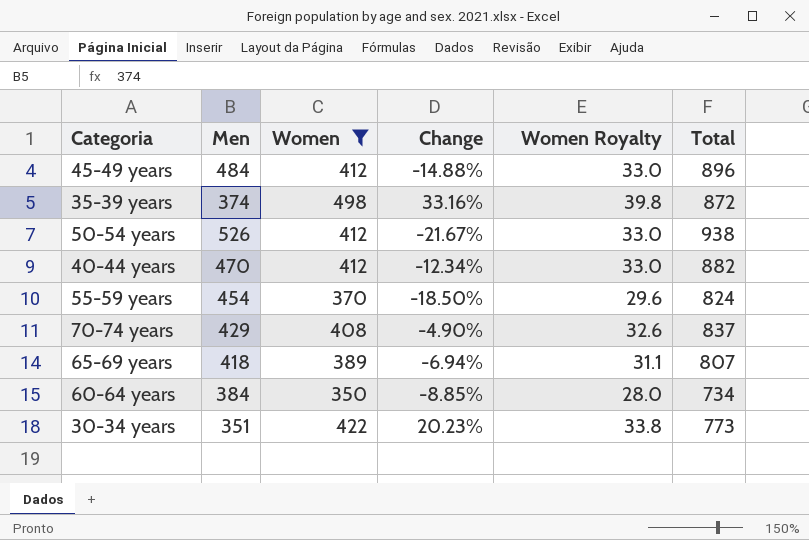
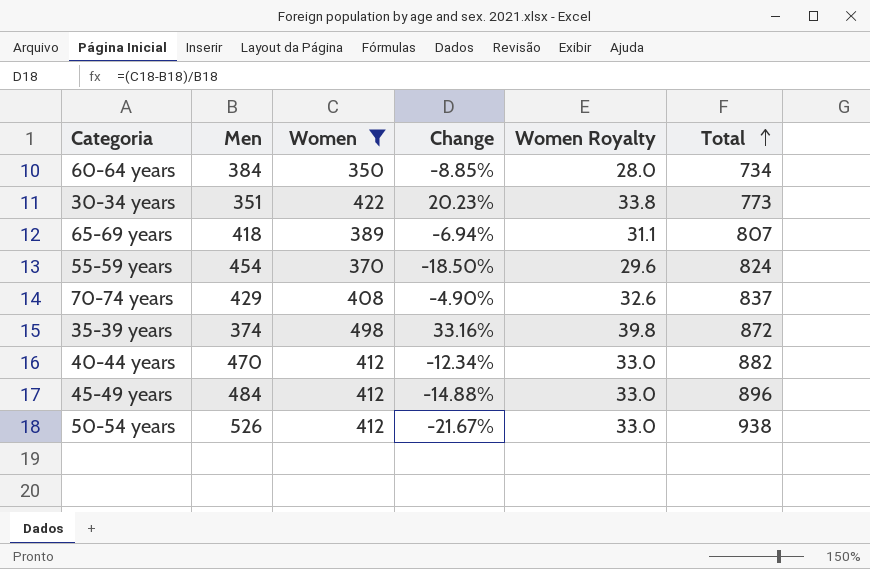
row order: none -> Total ascending

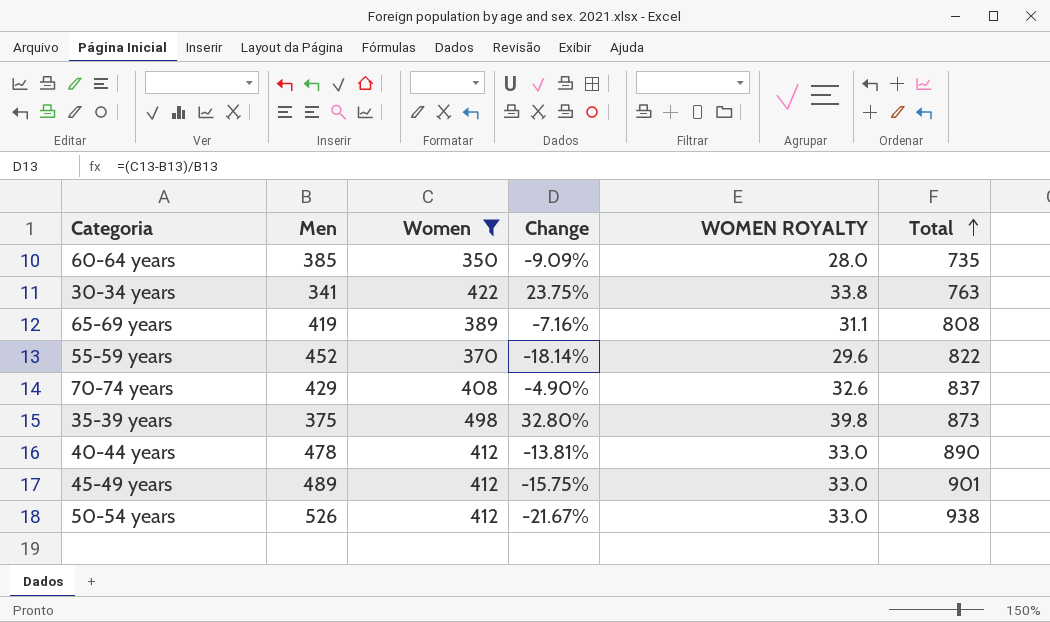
column name: Women Royalty -> WOMEN ROYALTY
60-64 years | Men: 384 -> 385
60-64 years | Change: -8.85% -> -9.09%
60-64 years | Total: 734 -> 735
30-34 years | Men: 351 -> 341
30-34 years | Change: 20.23% -> 23.75%
30-34 years | Total: 773 -> 763
65-69 years | Men: 418 -> 419
65-69 years | Change: -6.94% -> -7.16%
65-69 years | Total: 807 -> 808
55-59 years | Men: 454 -> 452
55-59 years | Change: -18.50% -> -18.14%
55-59 years | Total: 824 -> 822
35-39 years | Men: 374 -> 375
35-39 years | Change: 33.16% -> 32.80%
35-39 years | Total: 872 -> 873
40-44 years | Men: 470 -> 478
40-44 years | Change: -12.34% -> -13.81%
40-44 years | Total: 882 -> 890
45-49 years | Men: 484 -> 489
45-49 years | Change: -14.88% -> -15.75%
45-49 years | Total: 896 -> 901

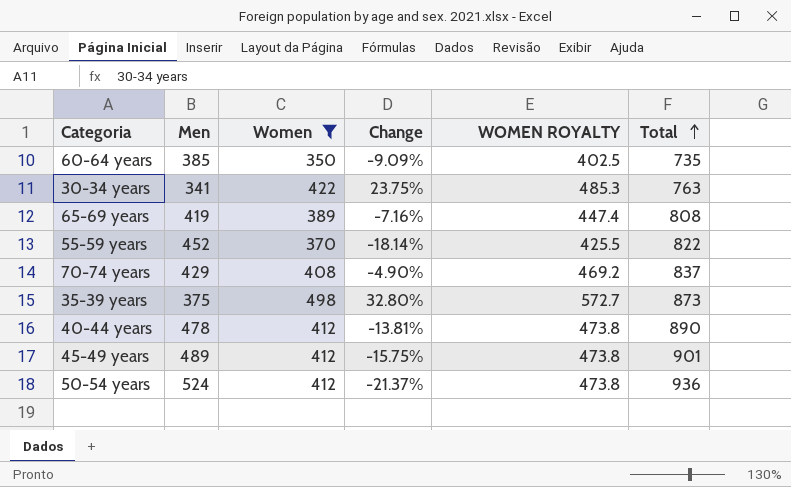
column WOMEN ROYALTY | formula: [Women] * 0.08 -> [Women] * 1.15
50-54 years | Men: 526 -> 524
50-54 years | Change: -21.67% -> -21.37%
50-54 years | Total: 938 -> 936

